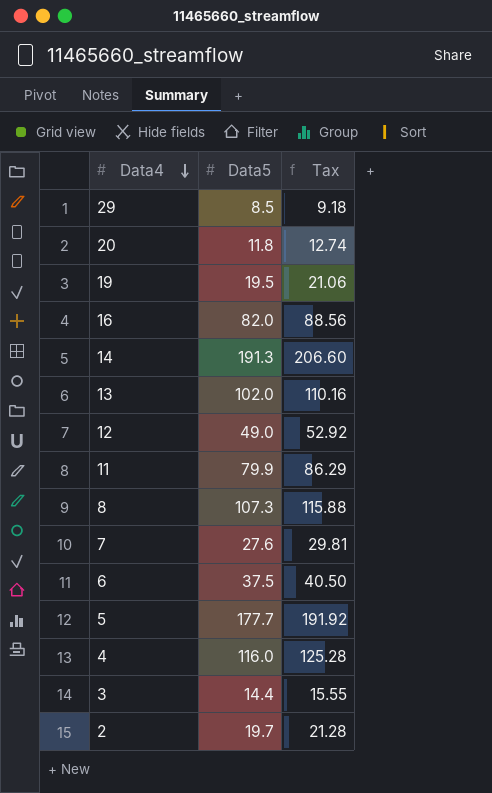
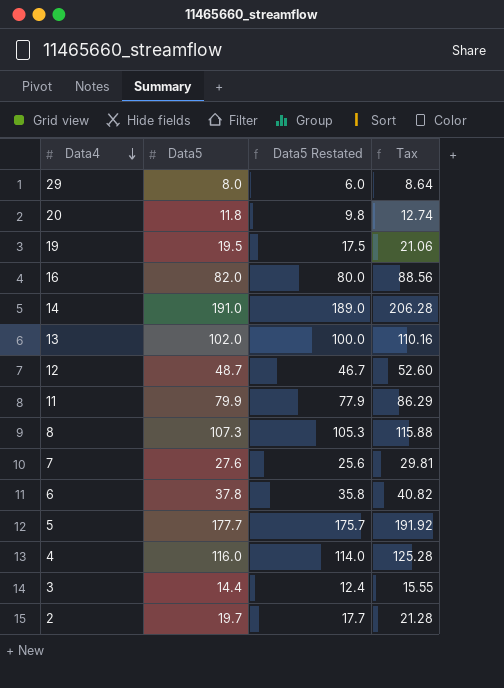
column Data5 Restated | formula: none -> [Data5] - 2
29 | Data5: 8.5 -> 8.0
29 | Tax: 9.18 -> 8.64
14 | Data5: 191.3 -> 191.0
14 | Tax: 206.60 -> 206.28
12 | Data5: 49.0 -> 48.7
12 | Tax: 52.92 -> 52.60
6 | Data5: 37.5 -> 37.8
6 | Tax: 40.50 -> 40.82

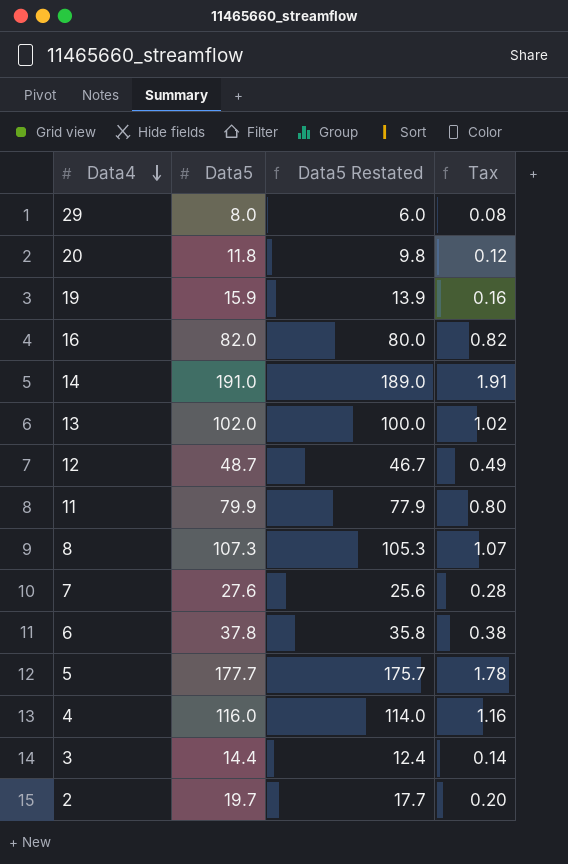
column Tax | formula: [Data5] * 1.08 -> [Data5] * 0.01
19 | Data5: 19.5 -> 15.9
19 | Data5 Restated: 17.5 -> 13.9

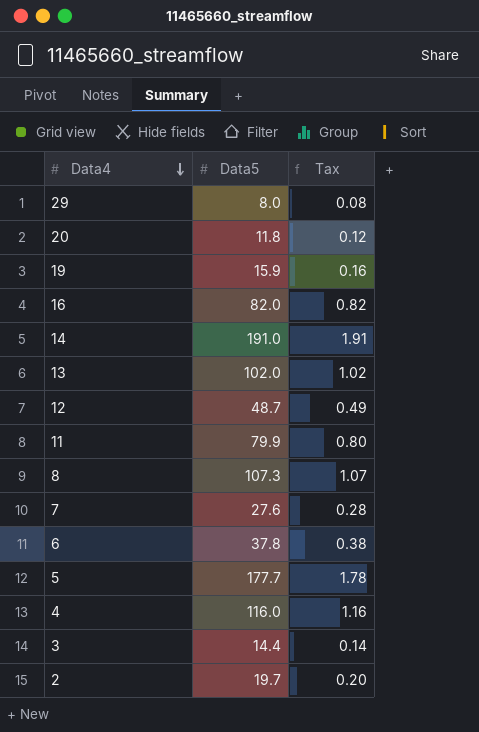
column Data5 Restated | formula: [Data5] - 2 -> none

